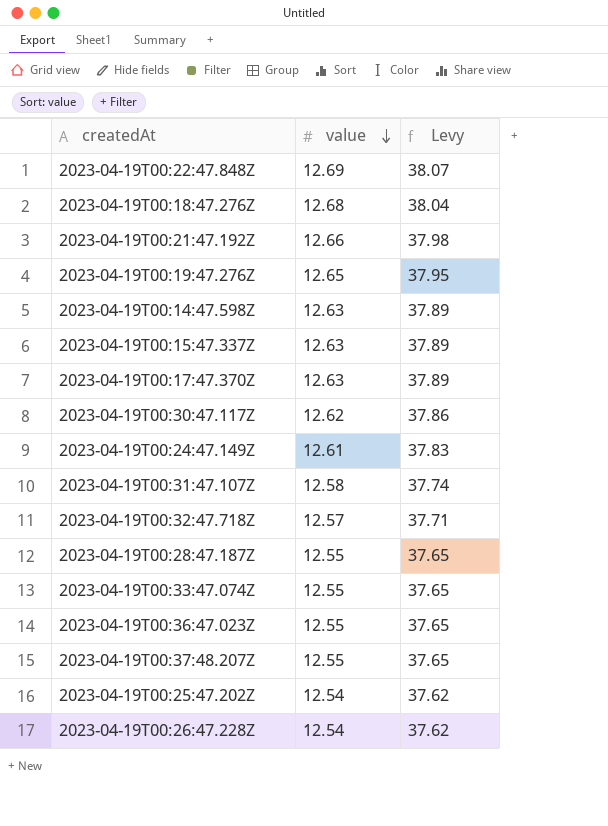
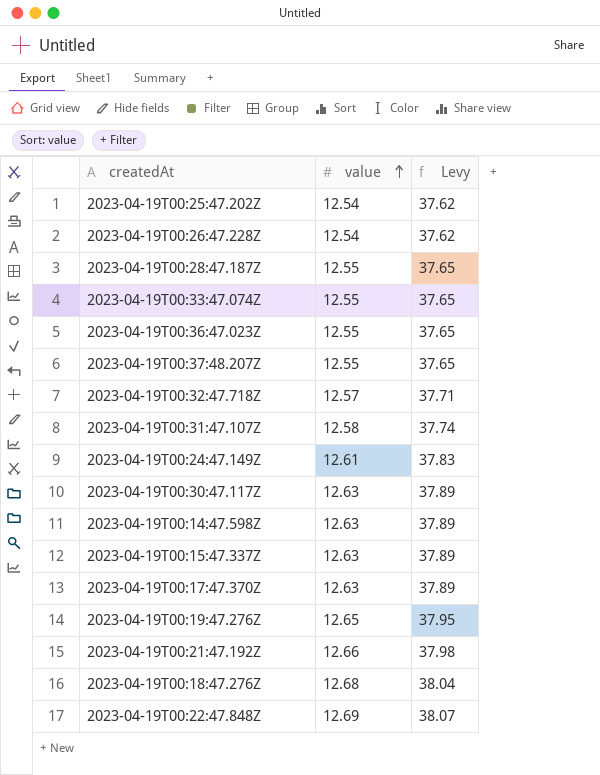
row order: value descending -> value ascending
2023-04-19T00:30:47.117Z | value: 12.62 -> 12.63
2023-04-19T00:30:47.117Z | Levy: 37.86 -> 37.89

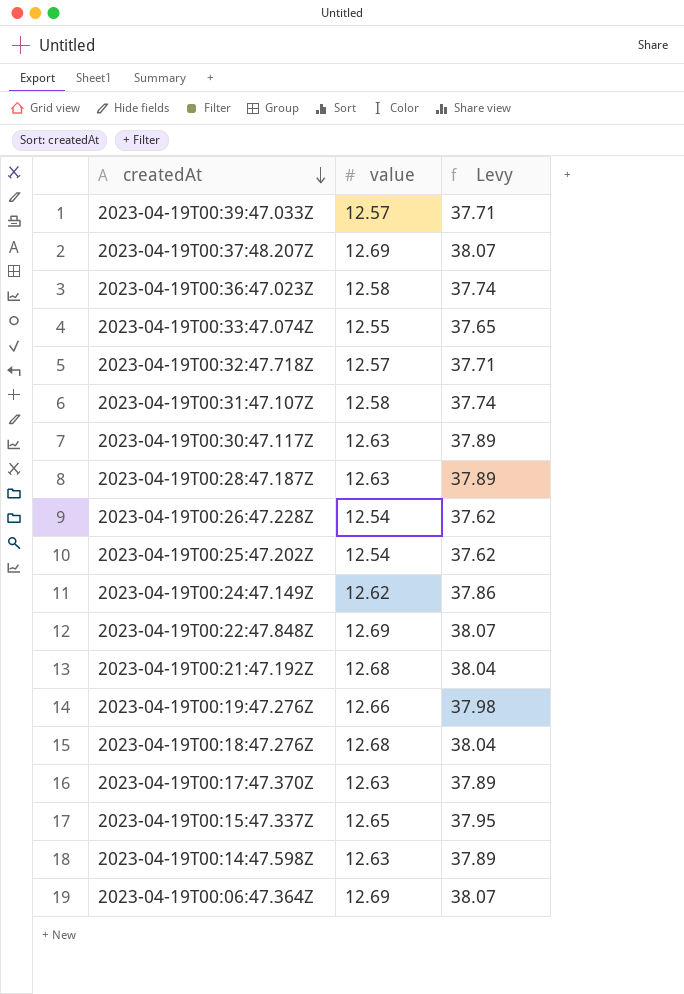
row order: value ascending -> createdAt descending
row 2023-04-19T00:39:47.033Z: none -> 12.57 | 37.71
2023-04-19T00:37:48.207Z | value: 12.55 -> 12.69
2023-04-19T00:37:48.207Z | Levy: 37.65 -> 38.07
2023-04-19T00:36:47.023Z | value: 12.55 -> 12.58
2023-04-19T00:36:47.023Z | Levy: 37.65 -> 37.74
2023-04-19T00:28:47.187Z | value: 12.55 -> 12.63
2023-04-19T00:28:47.187Z | Levy: 37.65 -> 37.89
2023-04-19T00:24:47.149Z | value: 12.61 -> 12.62
2023-04-19T00:24:47.149Z | Levy: 37.83 -> 37.86
2023-04-19T00:21:47.192Z | value: 12.66 -> 12.68
2023-04-19T00:21:47.192Z | Levy: 37.98 -> 38.04
2023-04-19T00:19:47.276Z | value: 12.65 -> 12.66
2023-04-19T00:19:47.276Z | Levy: 37.95 -> 37.98
2023-04-19T00:15:47.337Z | value: 12.63 -> 12.65
2023-04-19T00:15:47.337Z | Levy: 37.89 -> 37.95
row 2023-04-19T00:06:47.364Z: none -> 12.69 | 38.07

